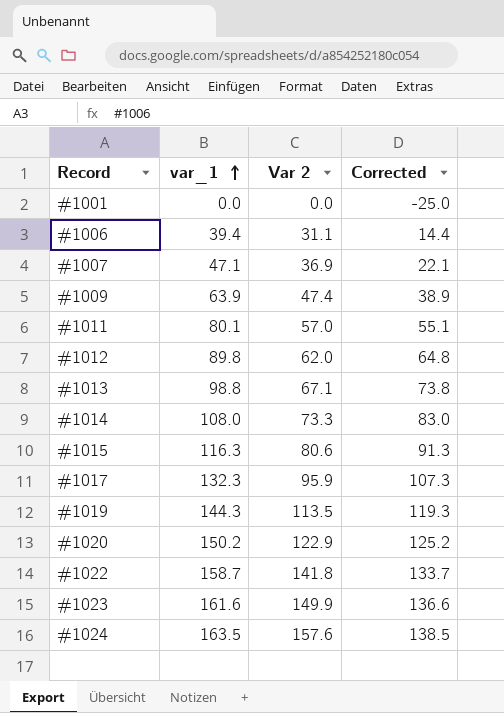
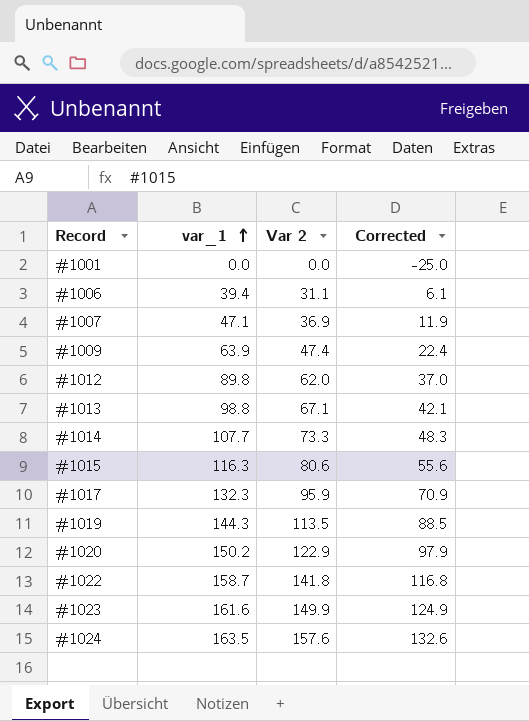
column Corrected | formula: [var_1] - 25 -> [Var 2] - 25
row #1011: 80.1 | 57.0 | 55.1 -> none
#1014 | var_1: 108.0 -> 107.7

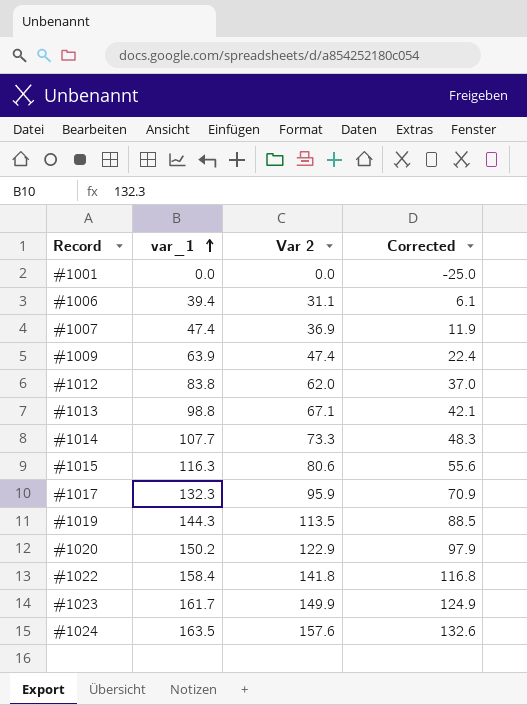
#1007 | var_1: 47.1 -> 47.4
#1012 | var_1: 89.8 -> 83.8
#1022 | var_1: 158.7 -> 158.4
#1023 | var_1: 161.6 -> 161.7

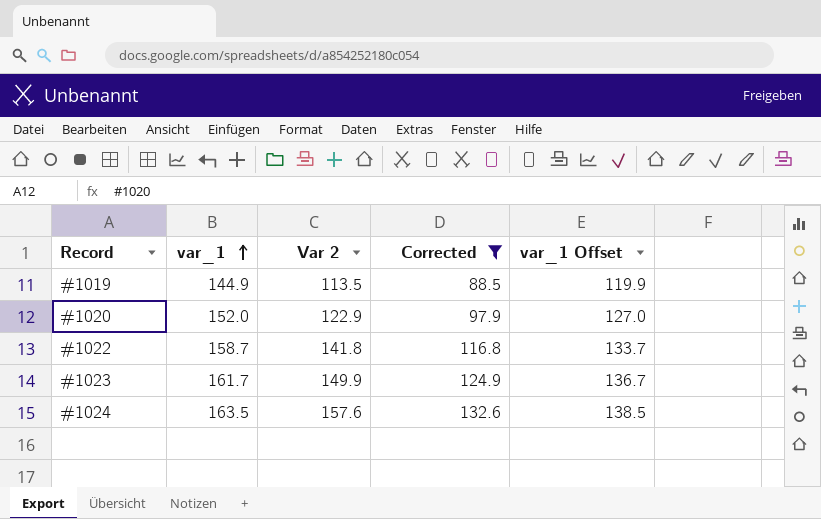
filter: none -> Corrected >= 88.5
column var_1 Offset | formula: none -> [var_1] - 25
#1019 | var_1: 144.3 -> 144.9
#1020 | var_1: 150.2 -> 152.0
#1022 | var_1: 158.4 -> 158.7

